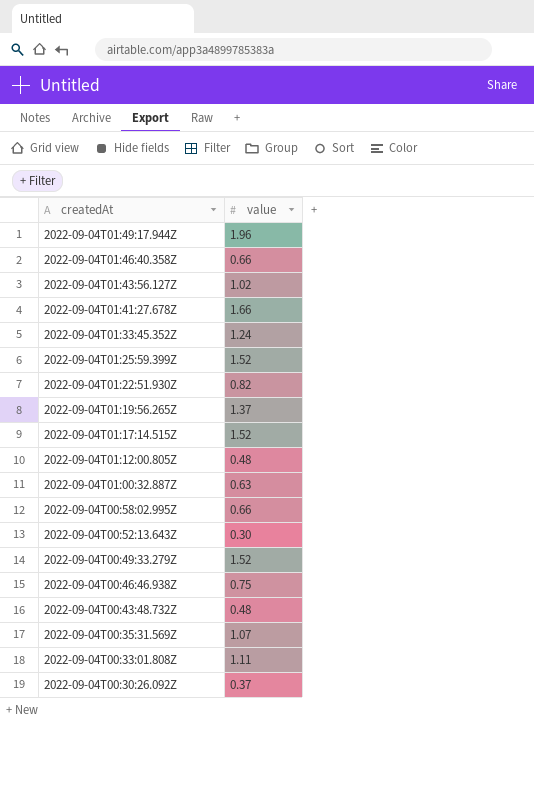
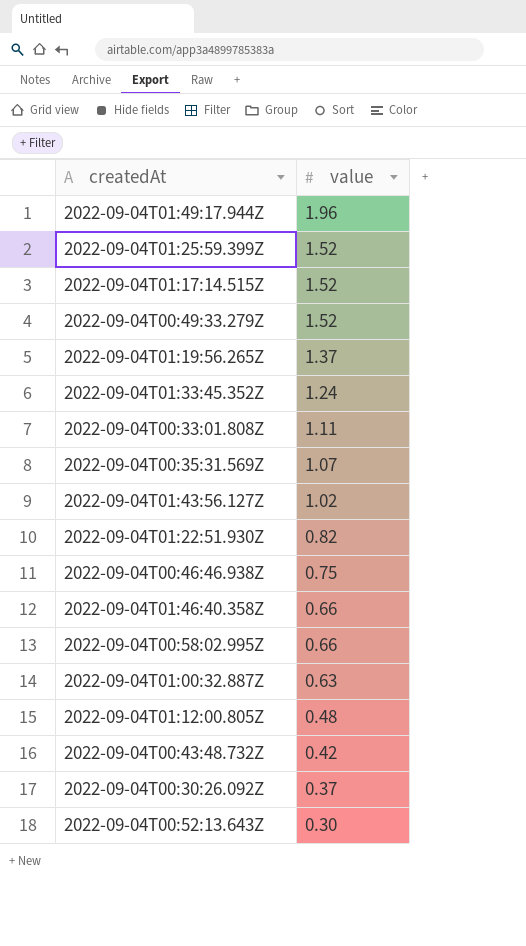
row order: createdAt descending -> value descending
row 2022-09-04T01:41:27.678Z: 1.66 -> none
2022-09-04T00:43:48.732Z | value: 0.48 -> 0.42

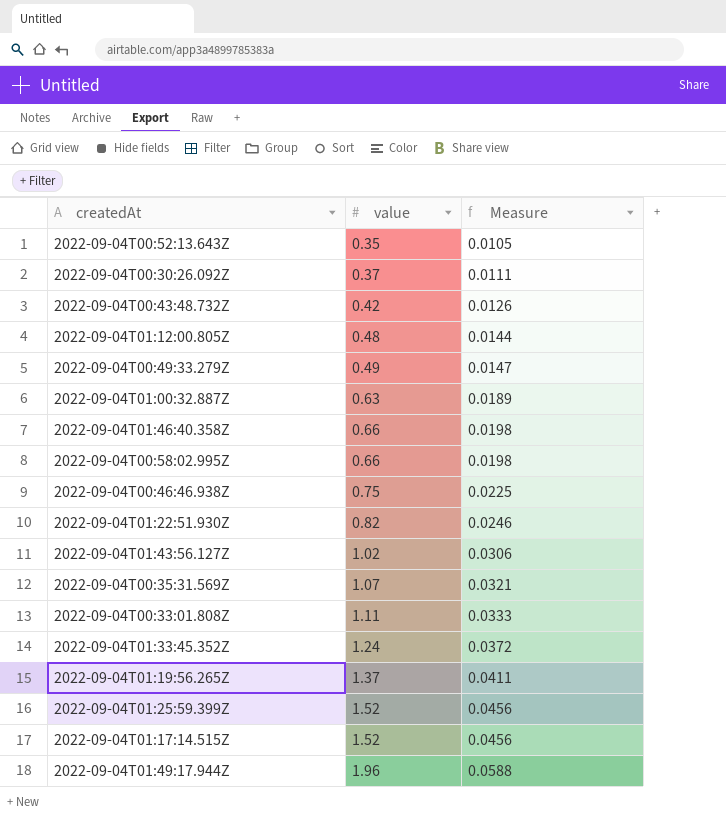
row order: value descending -> value ascending
column Measure | formula: none -> [value] * 0.03
2022-09-04T00:52:13.643Z | value: 0.30 -> 0.35
2022-09-04T00:49:33.279Z | value: 1.52 -> 0.49

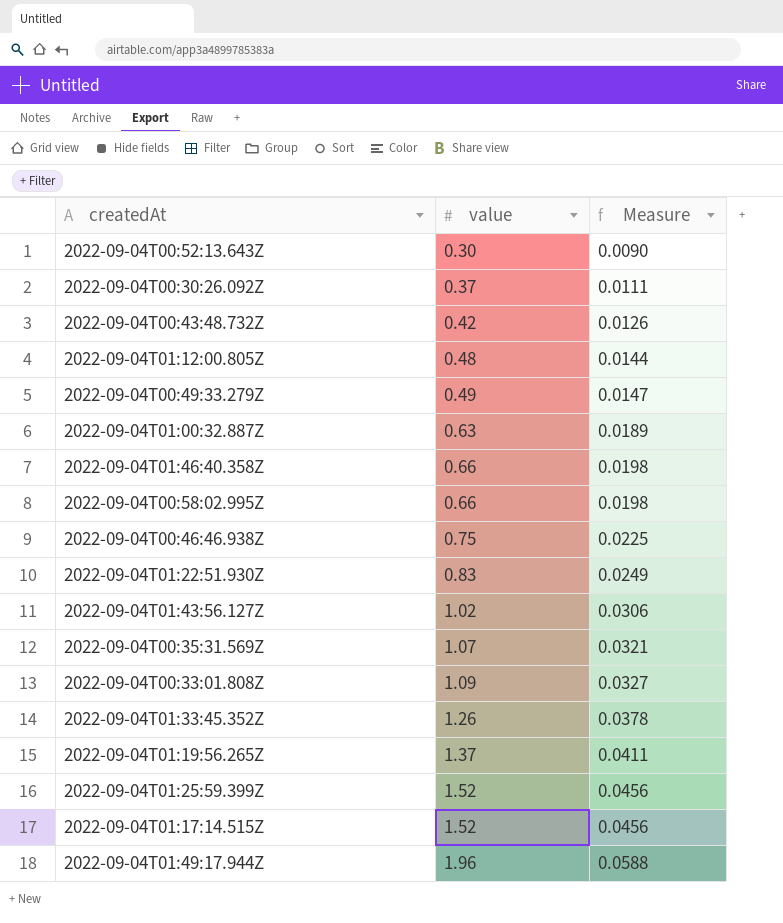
2022-09-04T00:52:13.643Z | value: 0.35 -> 0.30
2022-09-04T00:52:13.643Z | Measure: 0.0105 -> 0.0090
2022-09-04T01:22:51.930Z | value: 0.82 -> 0.83
2022-09-04T01:22:51.930Z | Measure: 0.0246 -> 0.0249
2022-09-04T00:33:01.808Z | value: 1.11 -> 1.09
2022-09-04T00:33:01.808Z | Measure: 0.0333 -> 0.0327
2022-09-04T01:33:45.352Z | value: 1.24 -> 1.26
2022-09-04T01:33:45.352Z | Measure: 0.0372 -> 0.0378

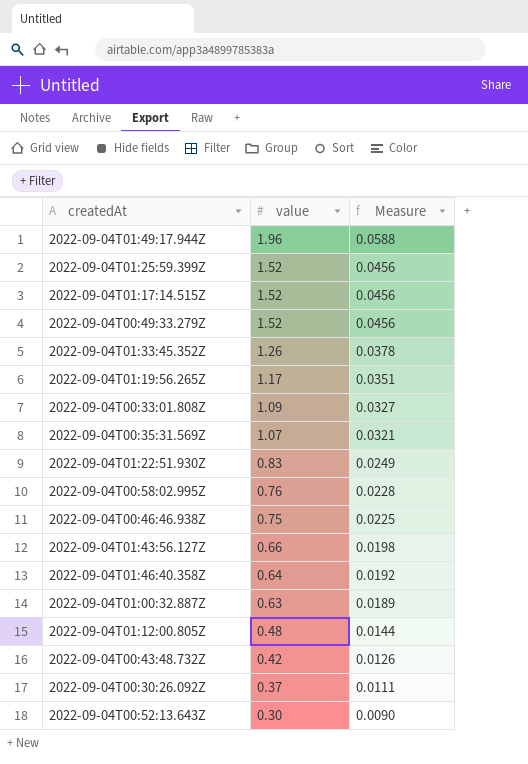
row order: value ascending -> value descending
2022-09-04T00:49:33.279Z | value: 0.49 -> 1.52
2022-09-04T00:49:33.279Z | Measure: 0.0147 -> 0.0456
2022-09-04T01:19:56.265Z | value: 1.37 -> 1.17
2022-09-04T01:19:56.265Z | Measure: 0.0411 -> 0.0351
2022-09-04T00:58:02.995Z | value: 0.66 -> 0.76
2022-09-04T00:58:02.995Z | Measure: 0.0198 -> 0.0228
2022-09-04T01:43:56.127Z | value: 1.02 -> 0.66
2022-09-04T01:43:56.127Z | Measure: 0.0306 -> 0.0198
2022-09-04T01:46:40.358Z | value: 0.66 -> 0.64
2022-09-04T01:46:40.358Z | Measure: 0.0198 -> 0.0192

